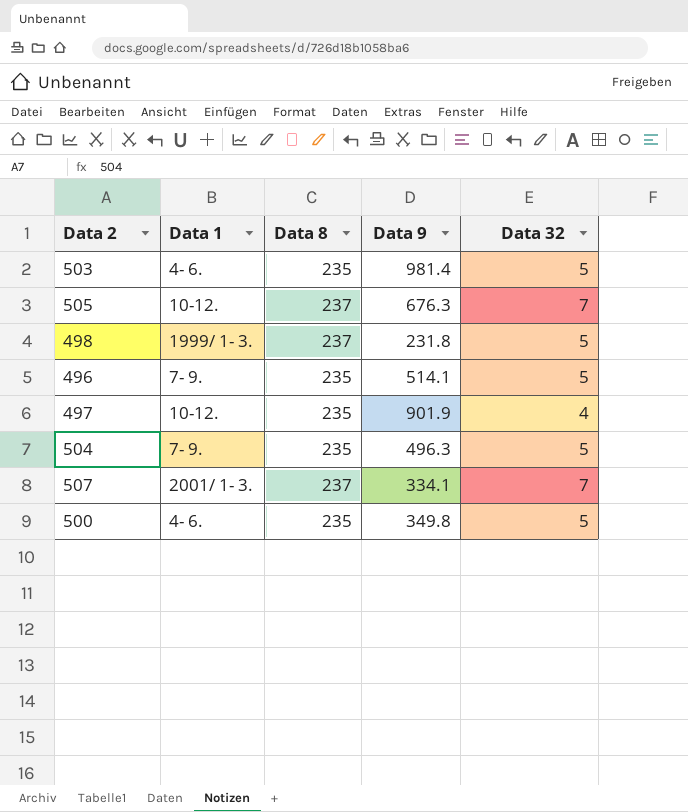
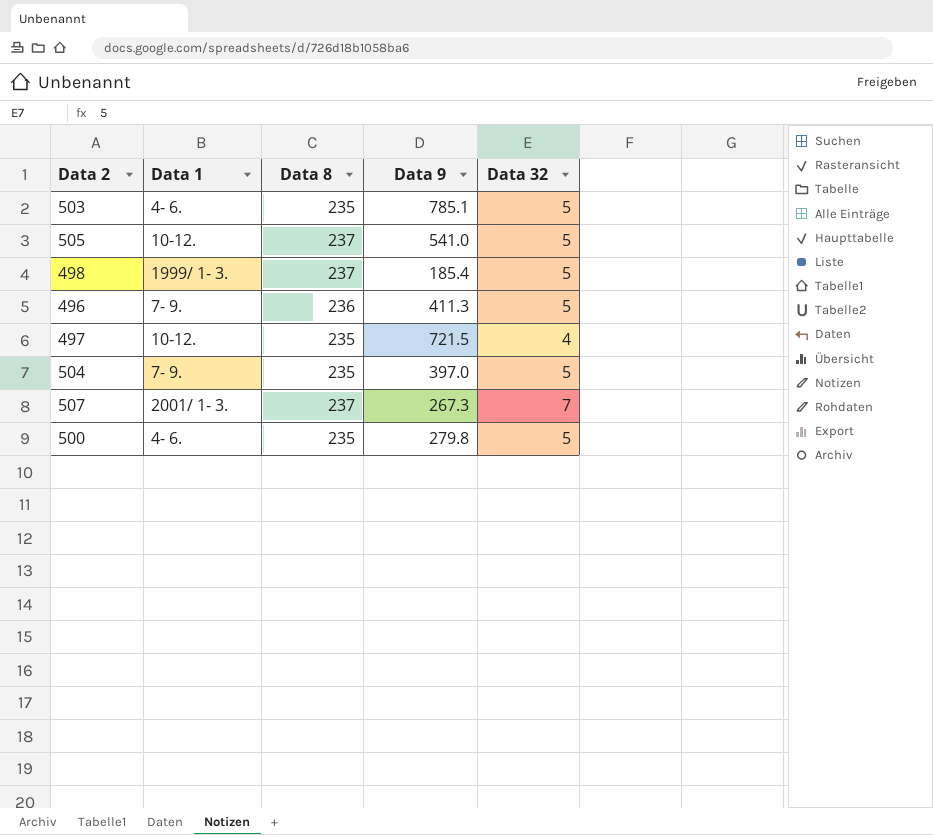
503 | Data 9: 981.4 -> 785.1
505 | Data 9: 676.3 -> 541.0
505 | Data 32: 7 -> 5
498 | Data 9: 231.8 -> 185.4
496 | Data 8: 235 -> 236
496 | Data 9: 514.1 -> 411.3
497 | Data 9: 901.9 -> 721.5
504 | Data 9: 496.3 -> 397.0
507 | Data 9: 334.1 -> 267.3
500 | Data 9: 349.8 -> 279.8

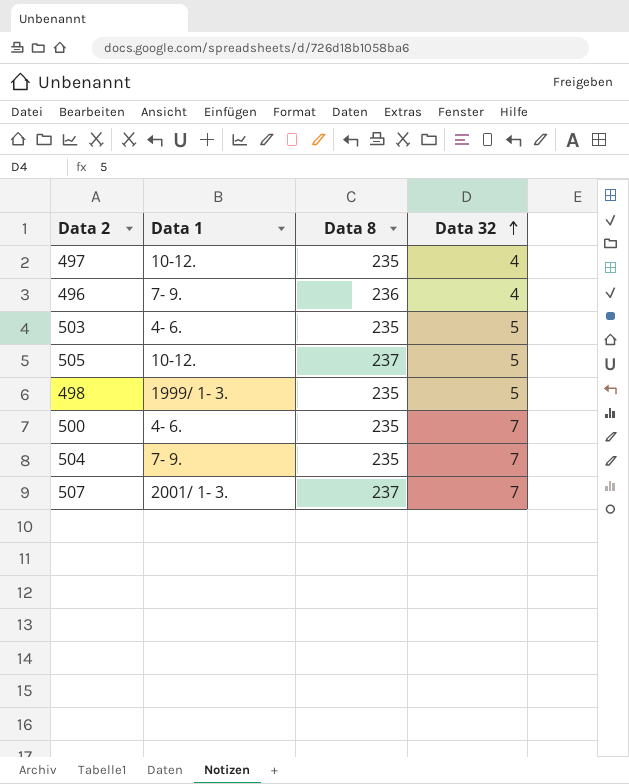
row order: none -> Data 32 ascending
column Data 9 | position: 4 -> none
496 | Data 32: 5 -> 4
498 | Data 8: 237 -> 235
500 | Data 32: 5 -> 7
504 | Data 32: 5 -> 7

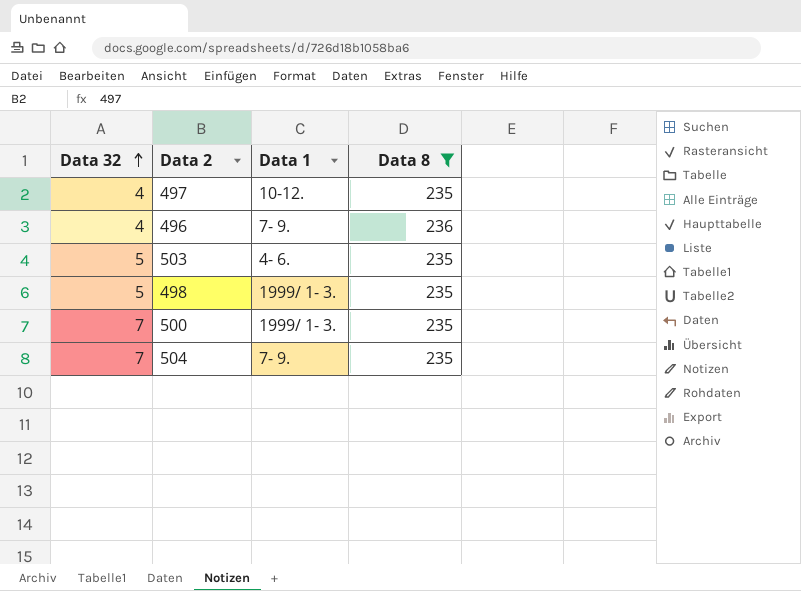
filter: none -> Data 8 != 237
column Data 32 | position: 4 -> 1
500 | Data 1: 4- 6. -> 1999/ 1- 3.

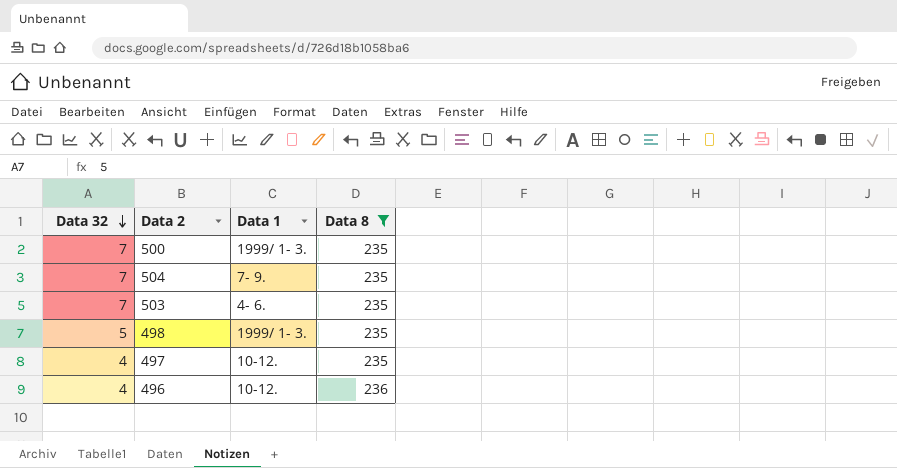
row order: Data 32 ascending -> Data 32 descending
503 | Data 32: 5 -> 7
496 | Data 1: 7- 9. -> 10-12.

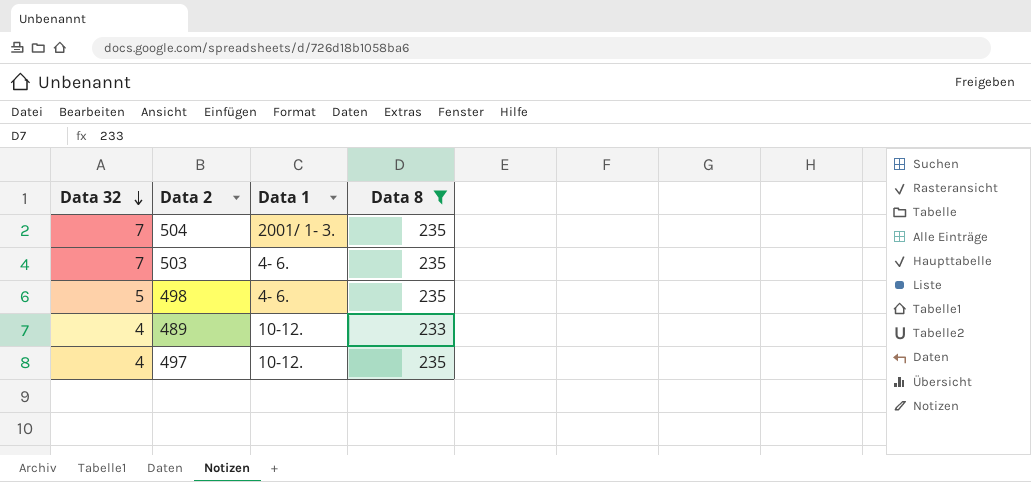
row 500: 7 | 1999/ 1- 3. | 235 -> none
row 496: 4 | 10-12. | 236 -> none
504 | Data 1: 7- 9. -> 2001/ 1- 3.
498 | Data 1: 1999/ 1- 3. -> 4- 6.
row 489: none -> 4 | 10-12. | 233

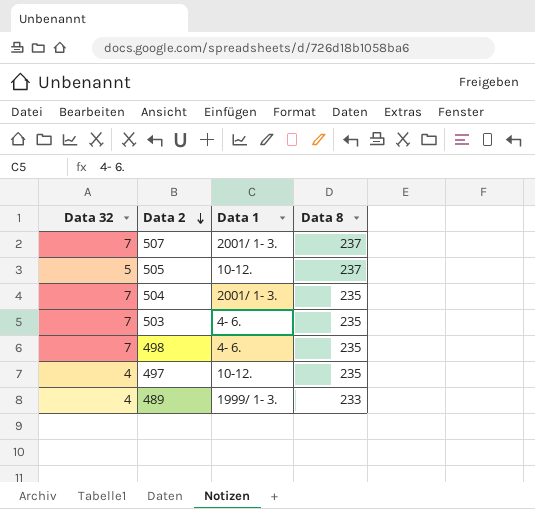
filter: Data 8 != 237 -> none
row order: Data 32 descending -> Data 2 descending
498 | Data 32: 5 -> 7
489 | Data 1: 10-12. -> 1999/ 1- 3.

